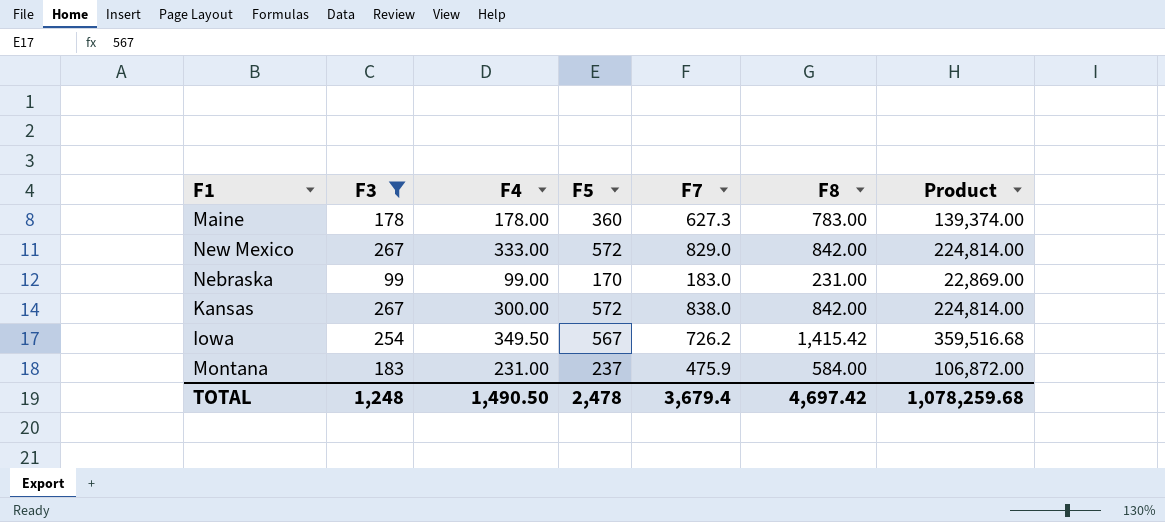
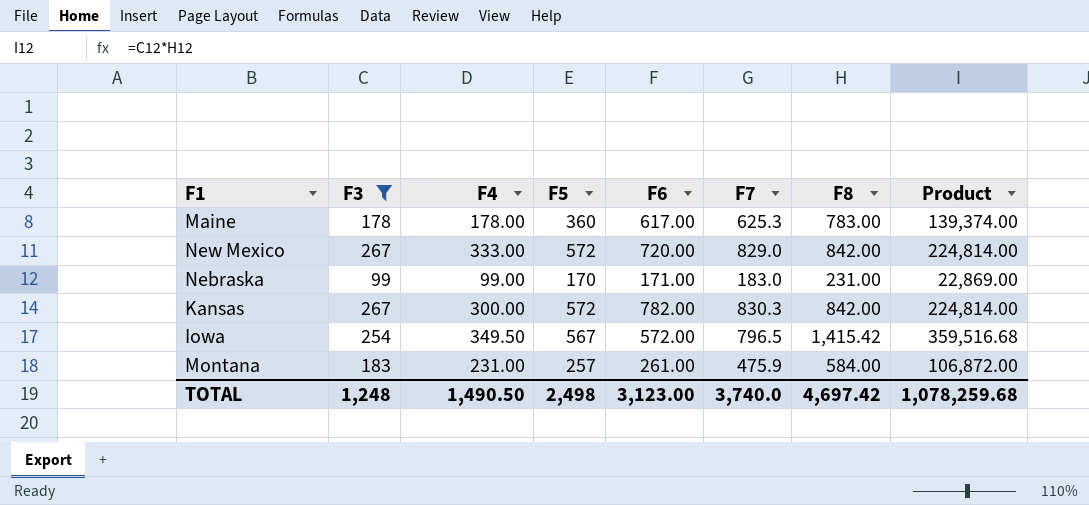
column F6 | position: none -> 5
Maine | F7: 627.3 -> 625.3
Kansas | F7: 838.0 -> 830.3
Iowa | F7: 726.2 -> 796.5
Montana | F5: 237 -> 257
TOTAL | F5: 2,478 -> 2,498
TOTAL | F7: 3,679.4 -> 3,740.0

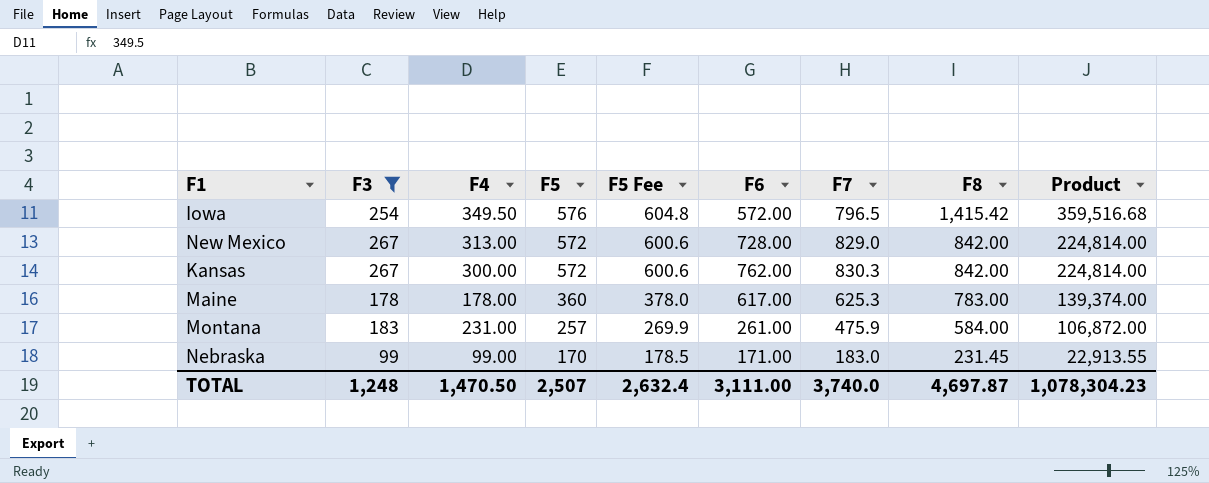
row order: none -> F5 descending
column F5 Fee | formula: none -> [F5] * 1.05
Iowa | F5: 567 -> 576
New Mexico | F4: 333.00 -> 313.00
New Mexico | F6: 720.00 -> 728.00
Kansas | F6: 782.00 -> 762.00
Nebraska | F8: 231.00 -> 231.45
Nebraska | Product: 22,869.00 -> 22,913.55
TOTAL | F4: 1,490.50 -> 1,470.50
TOTAL | F5: 2,498 -> 2,507
TOTAL | F6: 3,123.00 -> 3,111.00
TOTAL | F8: 4,697.42 -> 4,697.87
TOTAL | Product: 1,078,259.68 -> 1,078,304.23

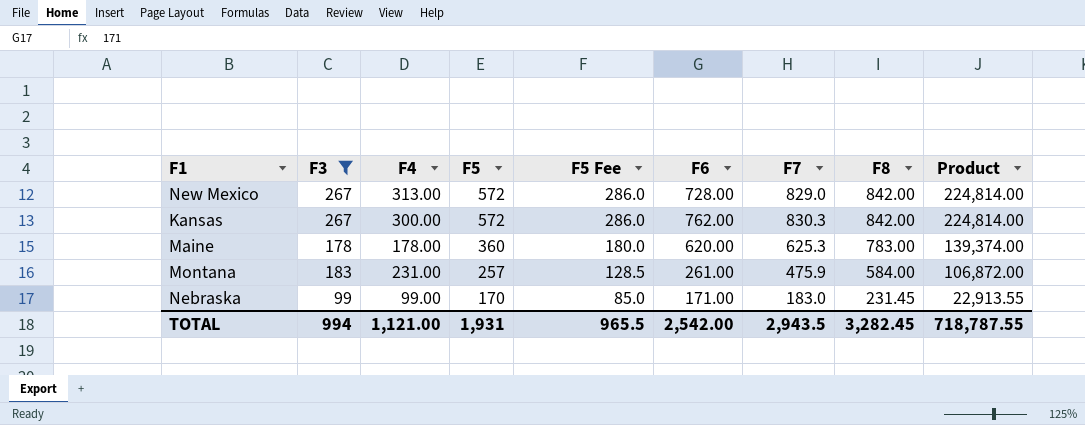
column F5 Fee | formula: [F5] * 1.05 -> [F5] * 0.5
row Iowa: 254 | 349.50 | 576 | 604.8 | 572.00 | 796.5 | 1,415.42 | 359,516.68 -> none
Maine | F6: 617.00 -> 620.00
TOTAL | F3: 1,248 -> 994
TOTAL | F4: 1,470.50 -> 1,121.00
TOTAL | F5: 2,507 -> 1,931
TOTAL | F5 Fee: 2,632.4 -> 965.5
TOTAL | F6: 3,111.00 -> 2,542.00
TOTAL | F7: 3,740.0 -> 2,943.5
TOTAL | F8: 4,697.87 -> 3,282.45
TOTAL | Product: 1,078,304.23 -> 718,787.55

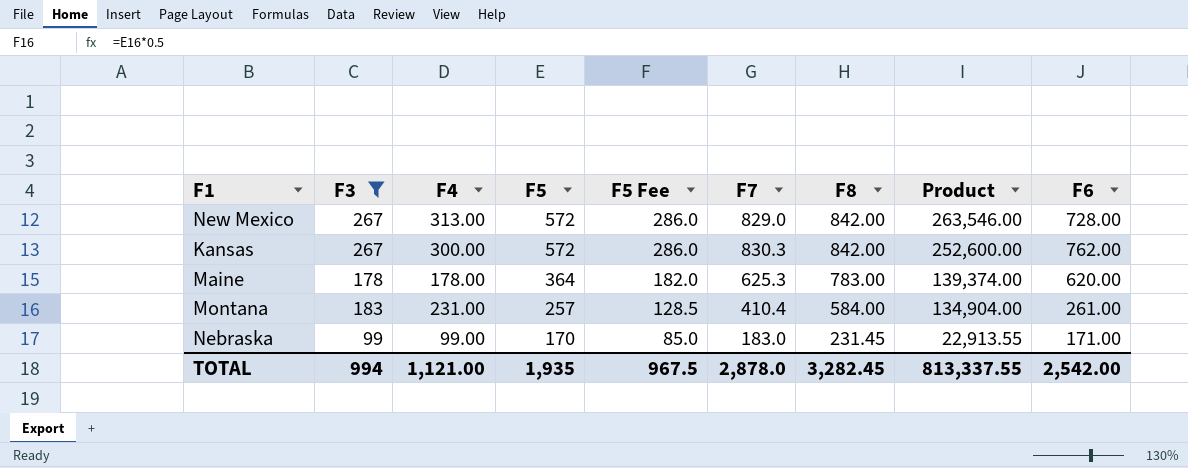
column Product | formula: [F3] * [F8] -> [F4] * [F8]
column F6 | position: 6 -> 9
Maine | F5: 360 -> 364
Maine | F5 Fee: 180.0 -> 182.0
Montana | F7: 475.9 -> 410.4
TOTAL | F5: 1,931 -> 1,935
TOTAL | F5 Fee: 965.5 -> 967.5
TOTAL | F7: 2,943.5 -> 2,878.0
TOTAL | Product: 718,787.55 -> 813,337.55

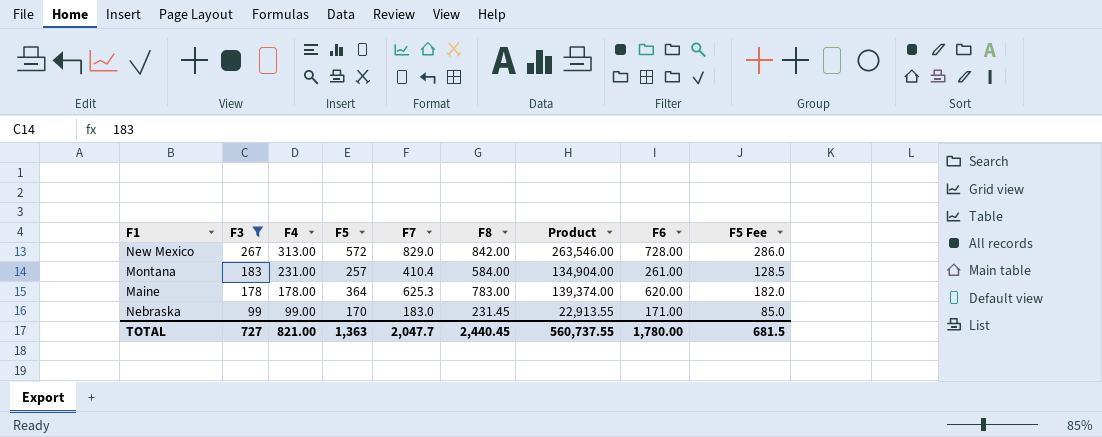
row order: F5 descending -> F3 descending
column F5 Fee | position: 5 -> 9
row Kansas: 267 | 300.00 | 572 | 286.0 | 830.3 | 842.00 | 252,600.00 | 762.00 -> none
TOTAL | F3: 994 -> 727
TOTAL | F4: 1,121.00 -> 821.00
TOTAL | F5: 1,935 -> 1,363
TOTAL | F7: 2,878.0 -> 2,047.7
TOTAL | F8: 3,282.45 -> 2,440.45
TOTAL | Product: 813,337.55 -> 560,737.55
TOTAL | F6: 2,542.00 -> 1,780.00
TOTAL | F5 Fee: 967.5 -> 681.5

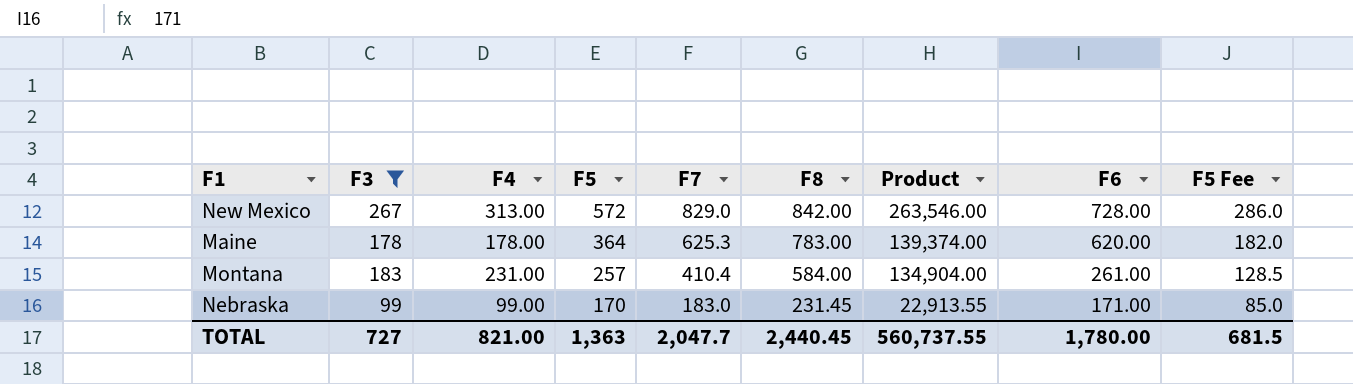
row order: F3 descending -> F5 descending

